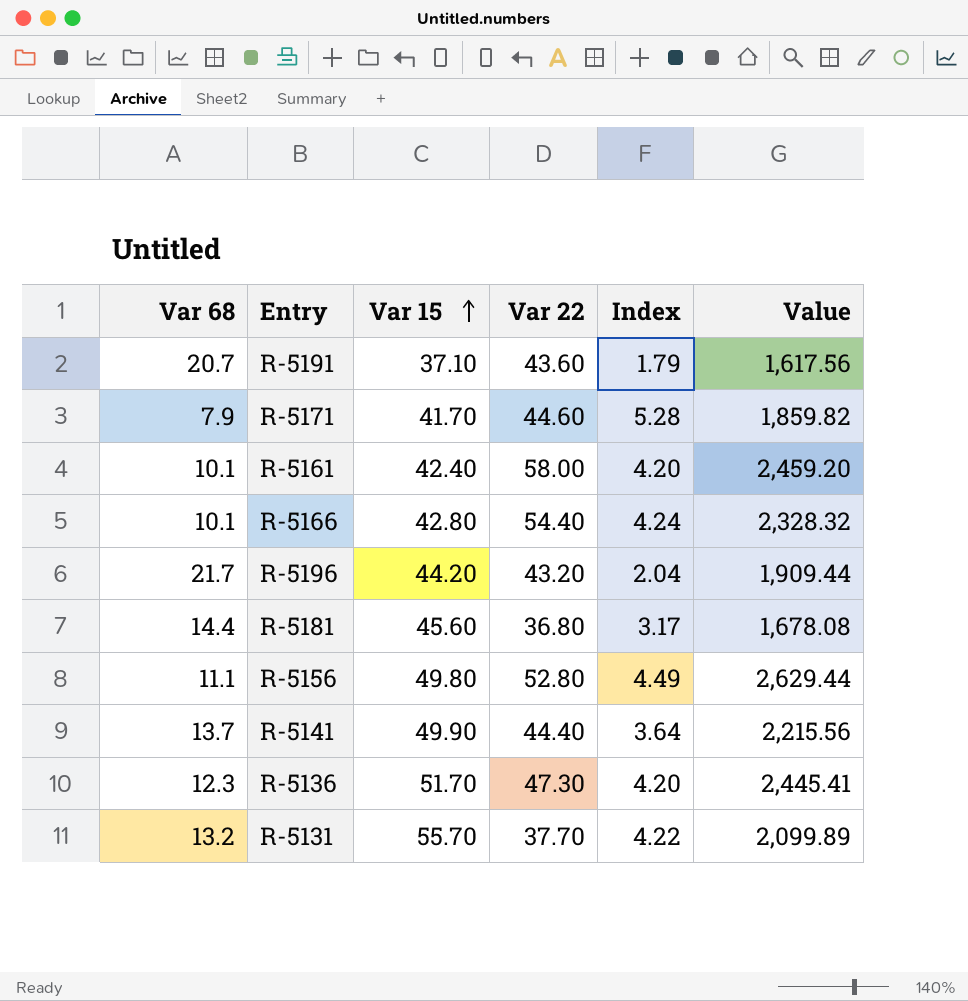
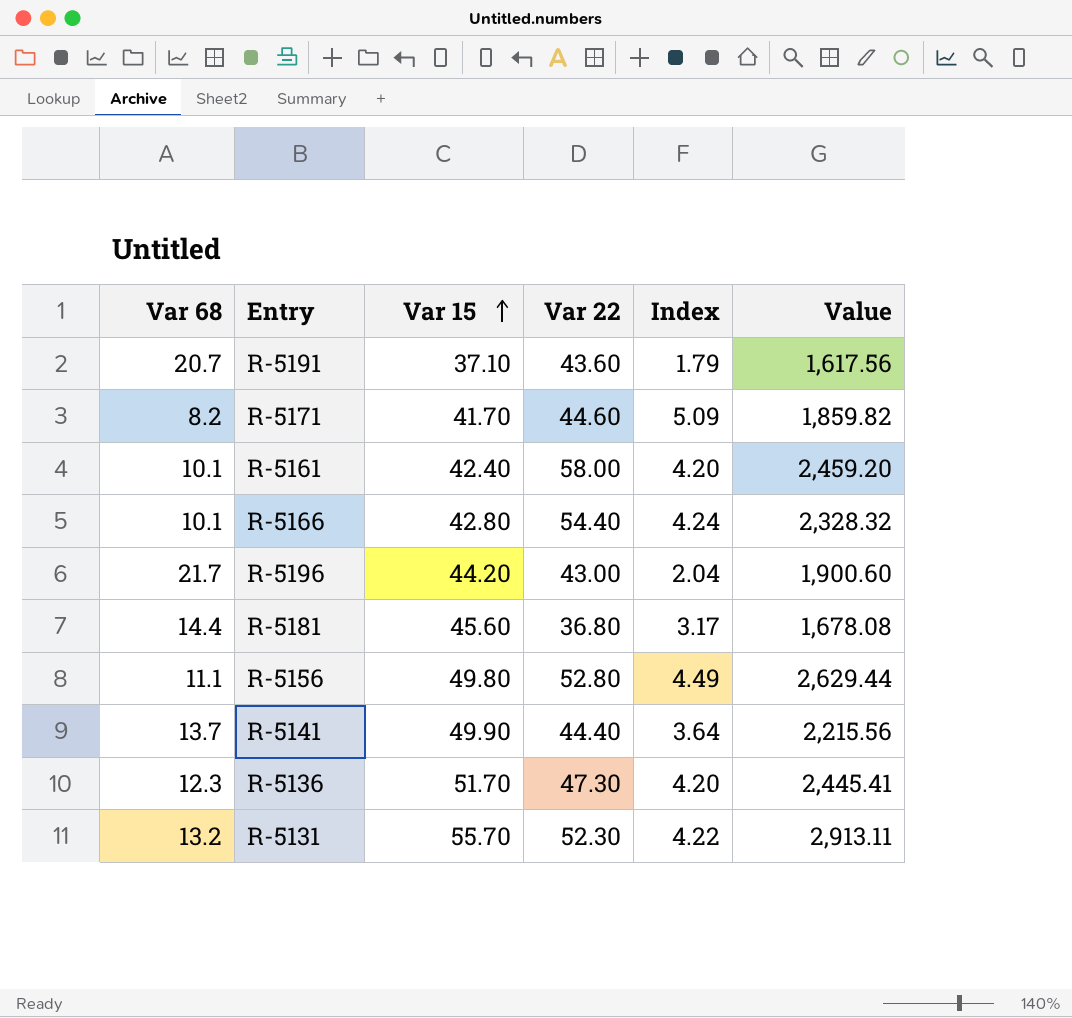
R-5171 | Var 68: 7.9 -> 8.2
R-5171 | Index: 5.28 -> 5.09
R-5196 | Var 22: 43.20 -> 43.00
R-5196 | Value: 1,909.44 -> 1,900.60
R-5131 | Var 22: 37.70 -> 52.30
R-5131 | Value: 2,099.89 -> 2,913.11

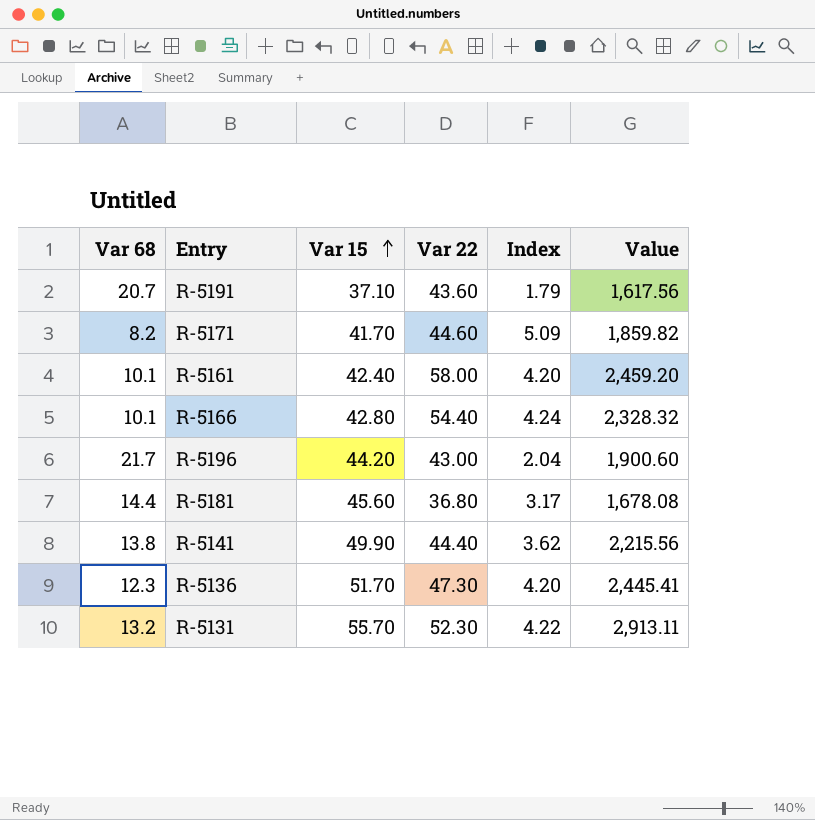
row R-5156: 11.1 | 49.80 | 52.80 | 4.49 | 2,629.44 -> none
R-5141 | Var 68: 13.7 -> 13.8
R-5141 | Index: 3.64 -> 3.62

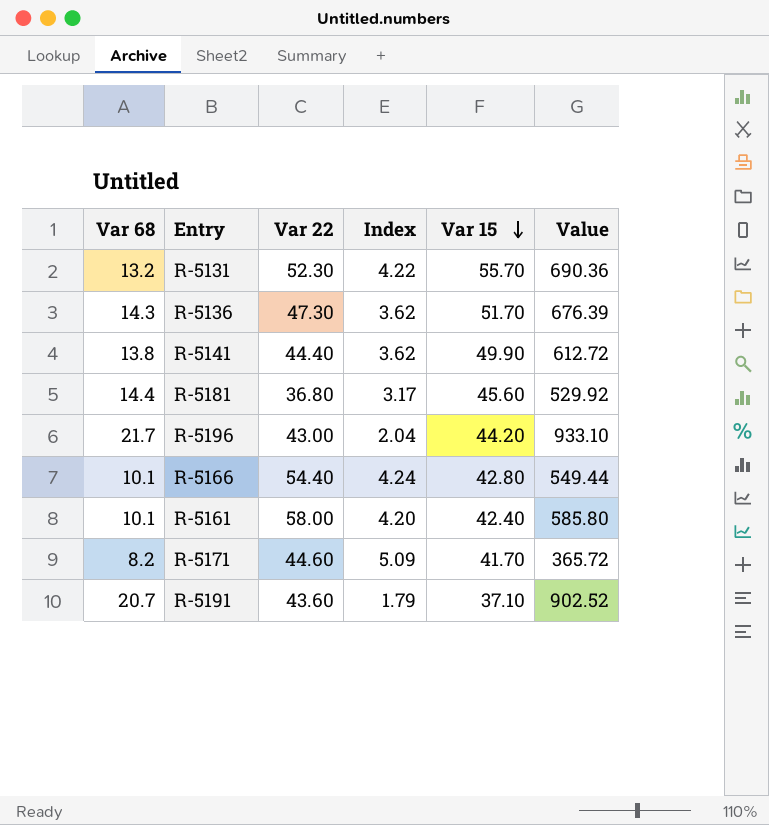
row order: Var 15 ascending -> Var 15 descending
column Var 15 | position: 3 -> 5
column Value | formula: [Var 15] * [Var 22] -> [Var 68] * [Var 22]
R-5136 | Var 68: 12.3 -> 14.3
R-5136 | Index: 4.20 -> 3.62

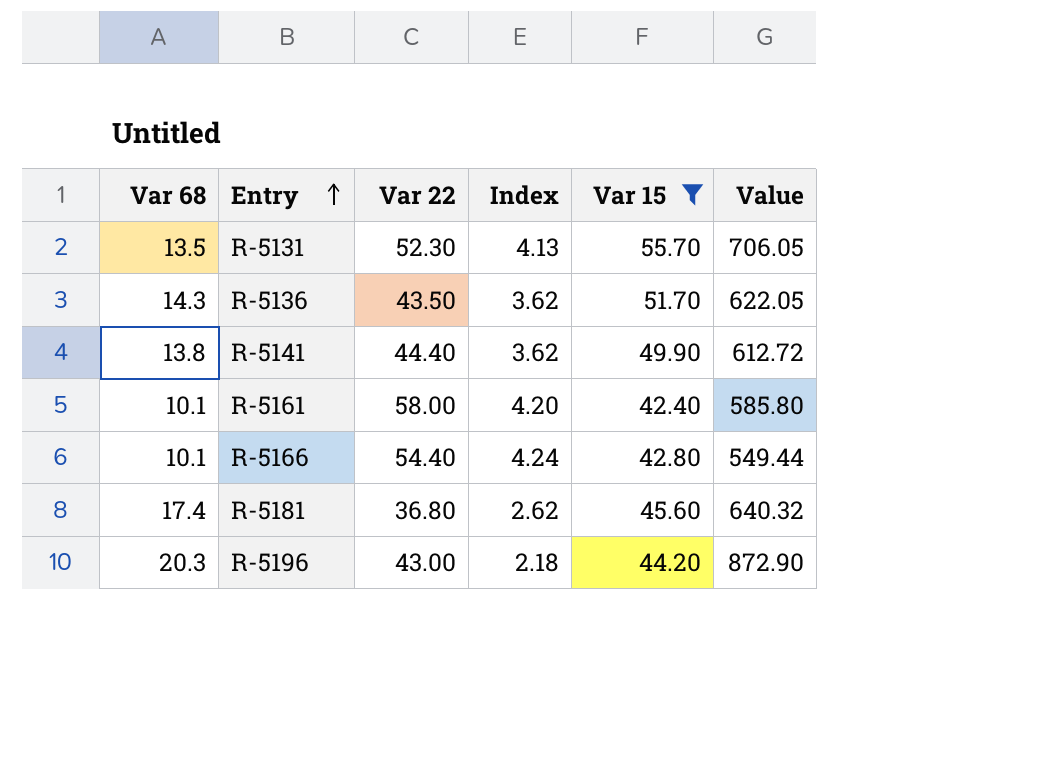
filter: none -> Var 15 >= 42.40
row order: Var 15 descending -> Entry ascending
R-5131 | Var 68: 13.2 -> 13.5
R-5131 | Index: 4.22 -> 4.13
R-5131 | Value: 690.36 -> 706.05
R-5136 | Var 22: 47.30 -> 43.50
R-5136 | Value: 676.39 -> 622.05
R-5181 | Var 68: 14.4 -> 17.4
R-5181 | Index: 3.17 -> 2.62
R-5181 | Value: 529.92 -> 640.32
R-5196 | Var 68: 21.7 -> 20.3
R-5196 | Index: 2.04 -> 2.18
R-5196 | Value: 933.10 -> 872.90

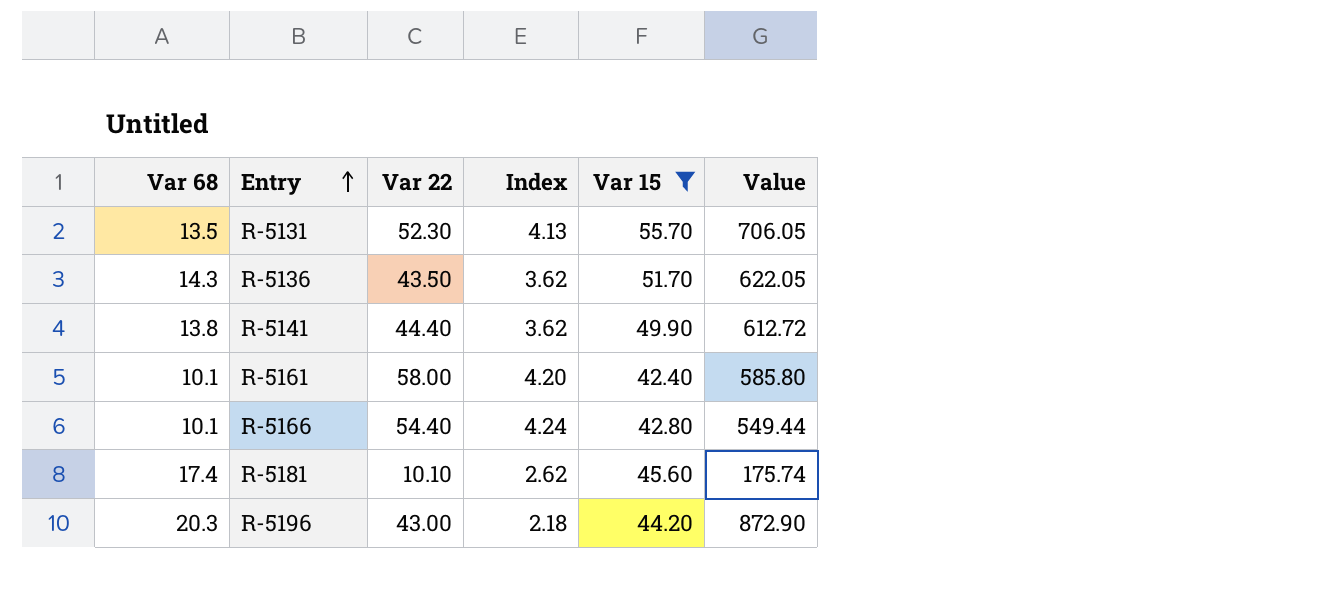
R-5181 | Var 22: 36.80 -> 10.10
R-5181 | Value: 640.32 -> 175.74

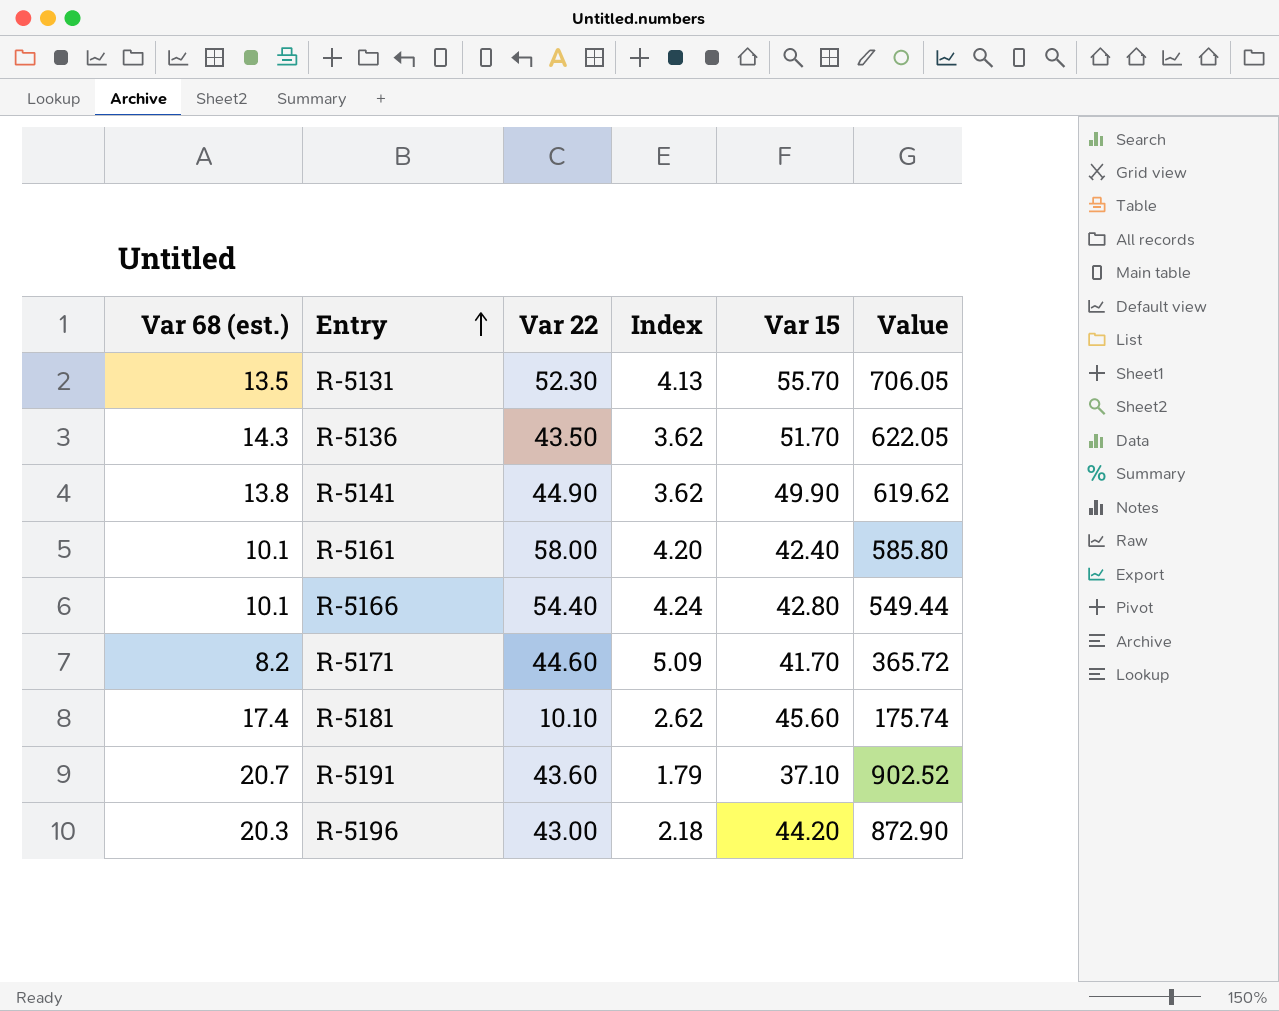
filter: Var 15 >= 42.40 -> none
column name: Var 68 -> Var 68 (est.)
R-5141 | Var 22: 44.40 -> 44.90
R-5141 | Value: 612.72 -> 619.62

